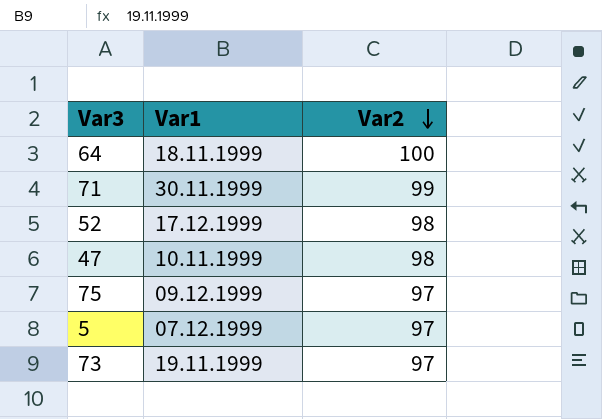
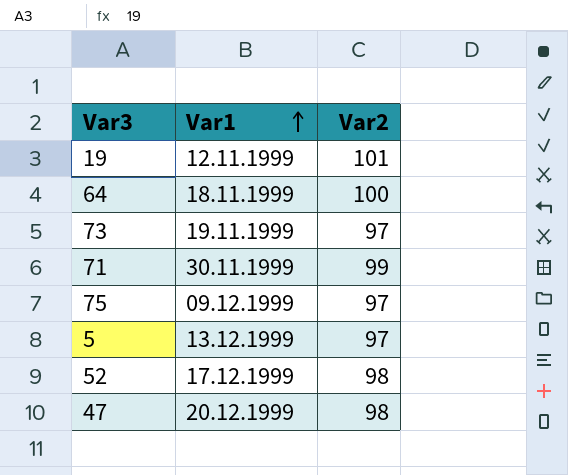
row order: Var2 descending -> Var1 ascending
row 19: none -> 12.11.1999 | 101
5 | Var1: 07.12.1999 -> 13.12.1999
47 | Var1: 10.11.1999 -> 20.12.1999

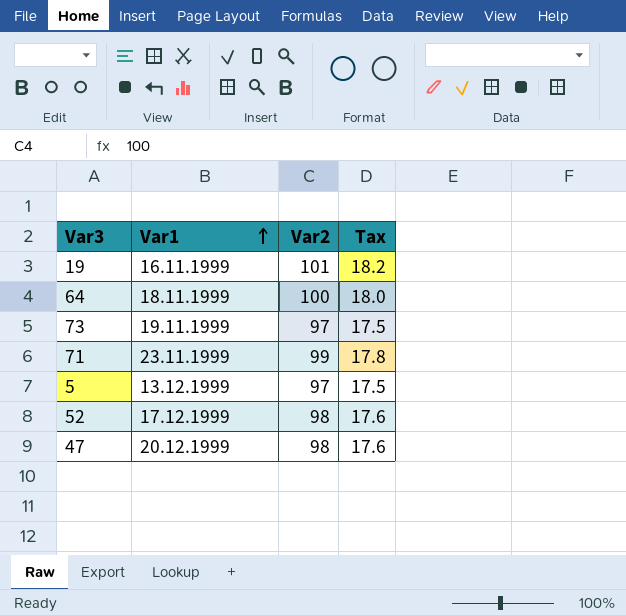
column Tax | formula: none -> [Var2] * 0.18
row 75: 09.12.1999 | 97 -> none
19 | Var1: 12.11.1999 -> 16.11.1999
71 | Var1: 30.11.1999 -> 23.11.1999

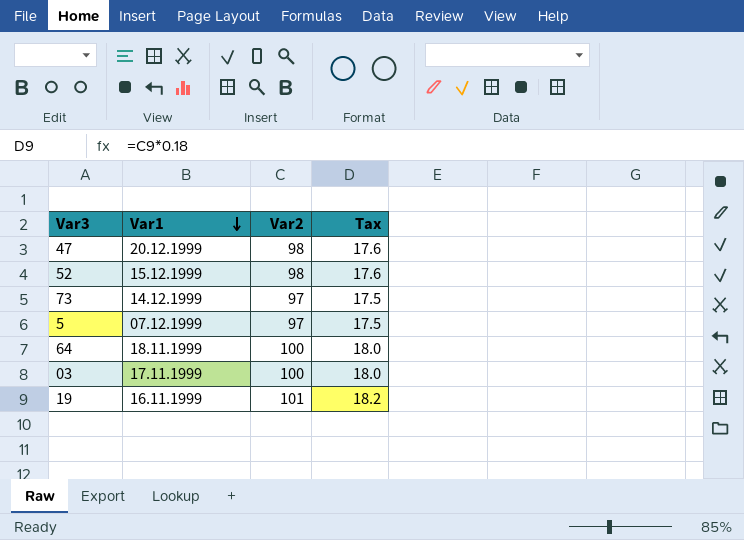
row order: Var1 ascending -> Var1 descending
row 71: 23.11.1999 | 99 | 17.8 -> none
52 | Var1: 17.12.1999 -> 15.12.1999
73 | Var1: 19.11.1999 -> 14.12.1999
5 | Var1: 13.12.1999 -> 07.12.1999
row 03: none -> 17.11.1999 | 100 | 18.0

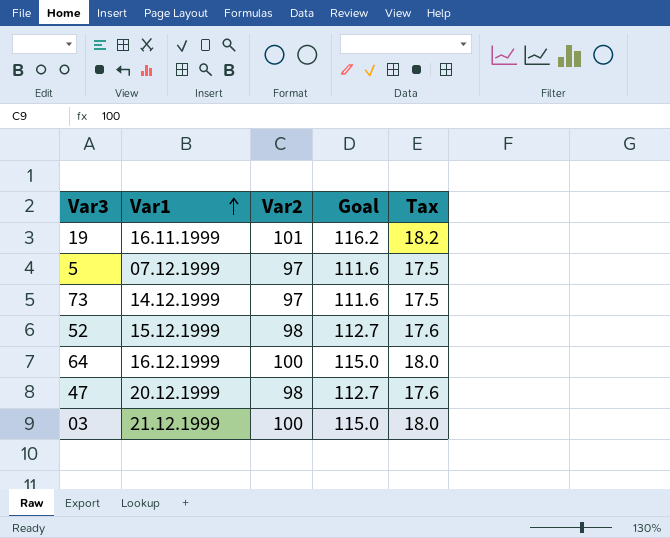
row order: Var1 descending -> Var1 ascending
column Goal | formula: none -> [Var2] * 1.15
64 | Var1: 18.11.1999 -> 16.12.1999
03 | Var1: 17.11.1999 -> 21.12.1999

